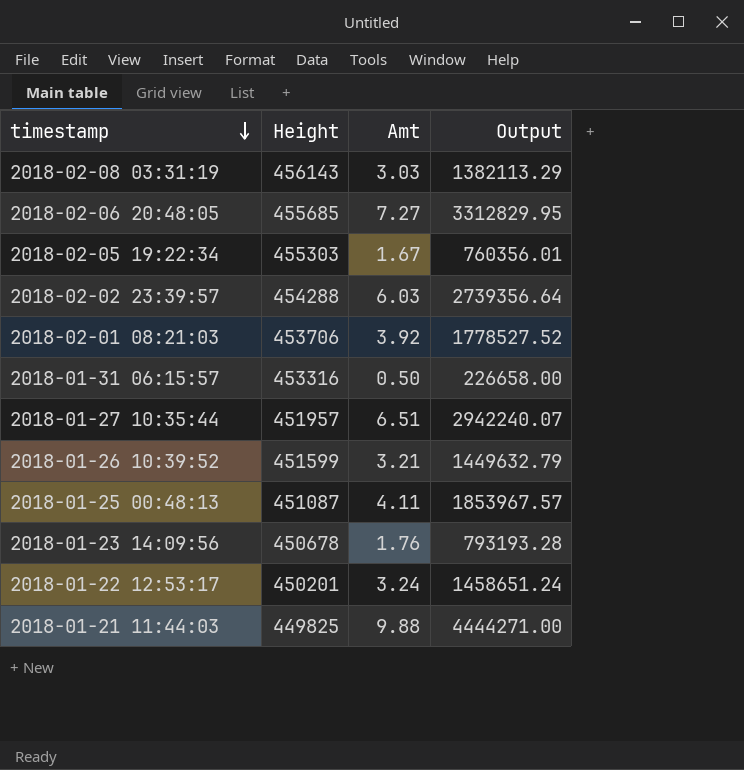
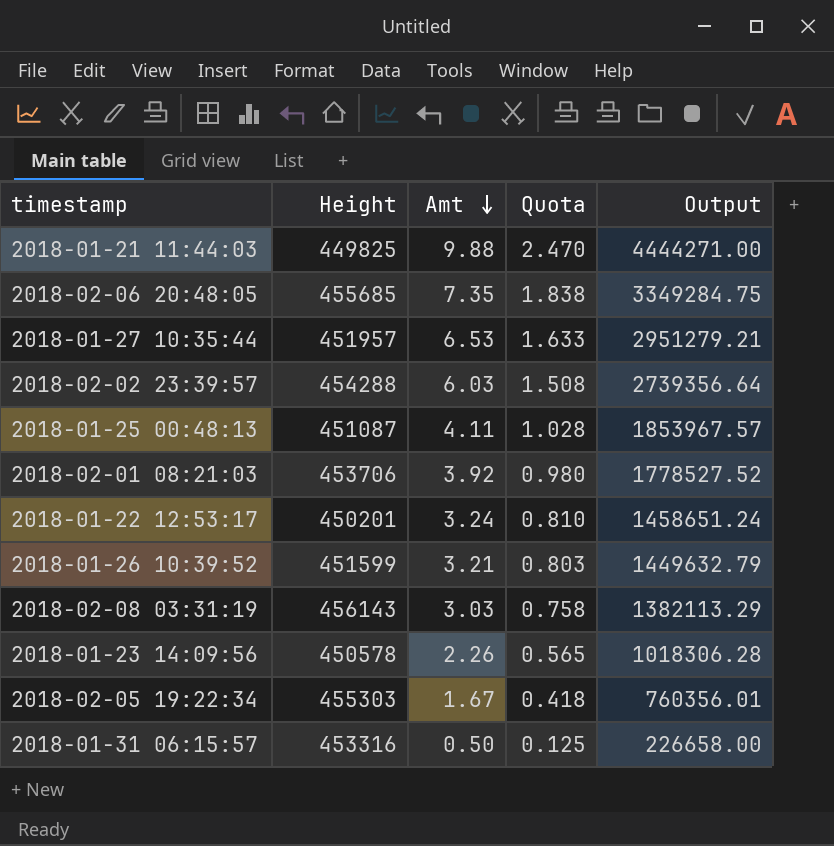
row order: timestamp descending -> Amt descending
column Quota | formula: none -> [Amt] * 0.25
2018-02-06 20:48:05 | Amt: 7.27 -> 7.35
2018-02-06 20:48:05 | Output: 3312829.95 -> 3349284.75
2018-01-27 10:35:44 | Amt: 6.51 -> 6.53
2018-01-27 10:35:44 | Output: 2942240.07 -> 2951279.21
2018-01-23 14:09:56 | Height: 450678 -> 450578
2018-01-23 14:09:56 | Amt: 1.76 -> 2.26
2018-01-23 14:09:56 | Output: 793193.28 -> 1018306.28

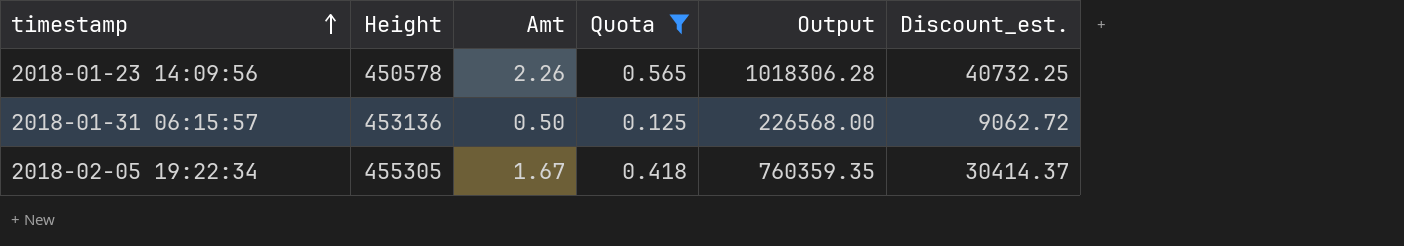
filter: none -> Quota <= 0.565
row order: Amt descending -> timestamp ascending
column Discount_est. | formula: none -> [Output] * 0.04
2018-01-31 06:15:57 | Height: 453316 -> 453136
2018-01-31 06:15:57 | Output: 226658.00 -> 226568.00
2018-02-05 19:22:34 | Height: 455303 -> 455305
2018-02-05 19:22:34 | Output: 760356.01 -> 760359.35

